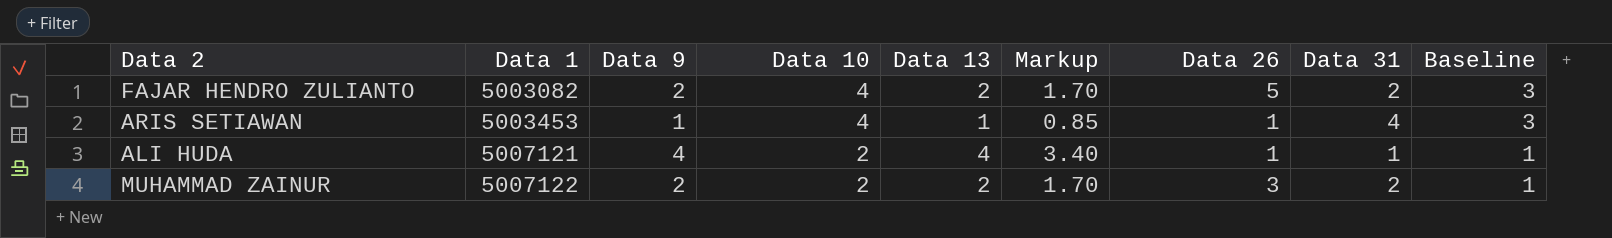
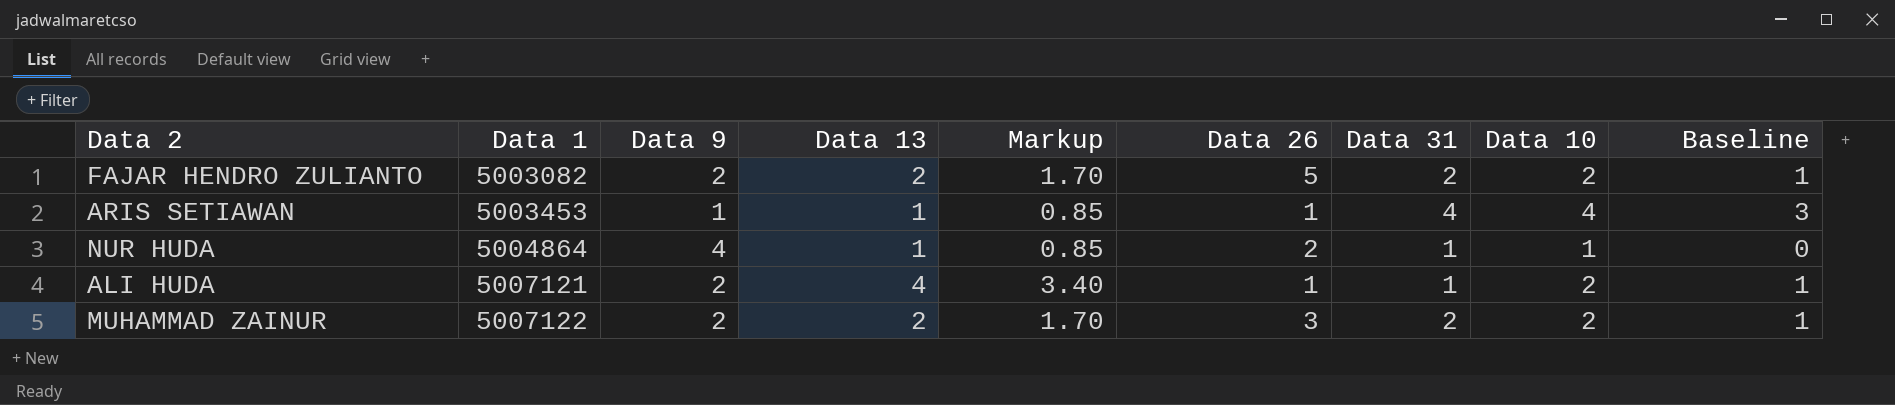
column Data 10 | position: 4 -> 8
FAJAR HENDRO ZULIANTO | Data 10: 4 -> 2
FAJAR HENDRO ZULIANTO | Baseline: 3 -> 1
row NUR HUDA: none -> 5004864 | 4 | 1 | 0.85 | 2 | 1 | 1 | 0
ALI HUDA | Data 9: 4 -> 2

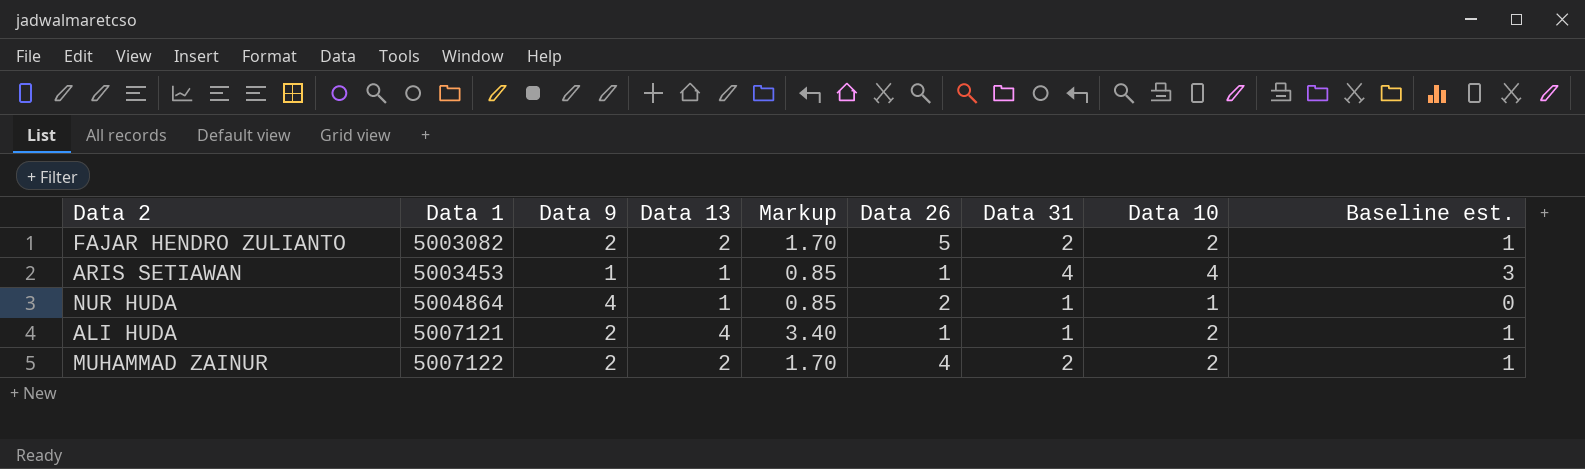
column name: Baseline -> Baseline est.
MUHAMMAD ZAINUR | Data 26: 3 -> 4

